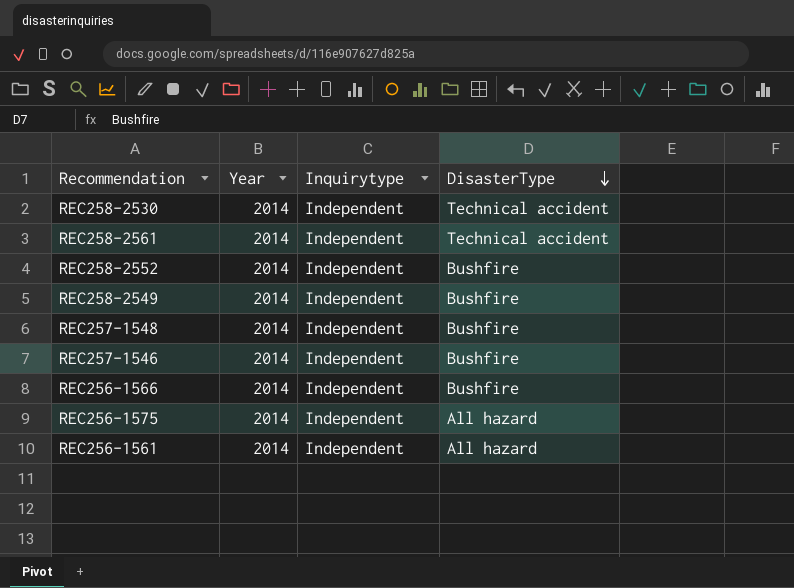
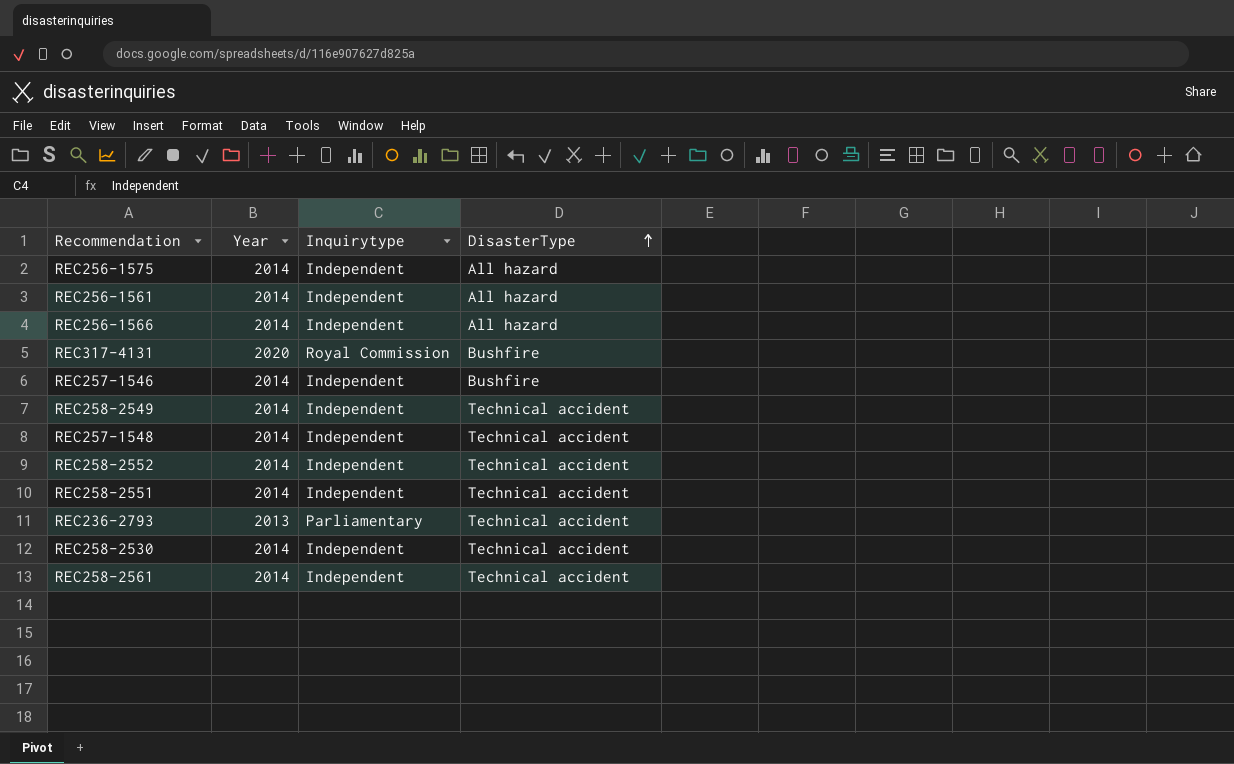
row order: DisasterType descending -> DisasterType ascending
REC256-1566 | DisasterType: Bushfire -> All hazard
row REC317-4131: none -> 2020 | Royal Commission | Bushfire
REC258-2549 | DisasterType: Bushfire -> Technical accident
REC257-1548 | DisasterType: Bushfire -> Technical accident
REC258-2552 | DisasterType: Bushfire -> Technical accident
row REC258-2551: none -> 2014 | Independent | Technical accident
row REC236-2793: none -> 2013 | Parliamentary | Technical accident

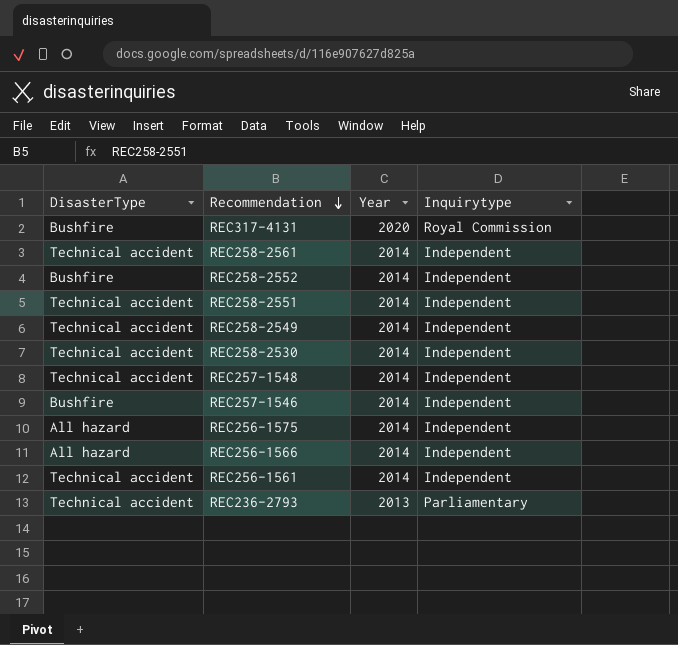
row order: DisasterType ascending -> Recommendation descending
column DisasterType | position: 4 -> 1
REC258-2552 | DisasterType: Technical accident -> Bushfire
REC256-1561 | DisasterType: All hazard -> Technical accident

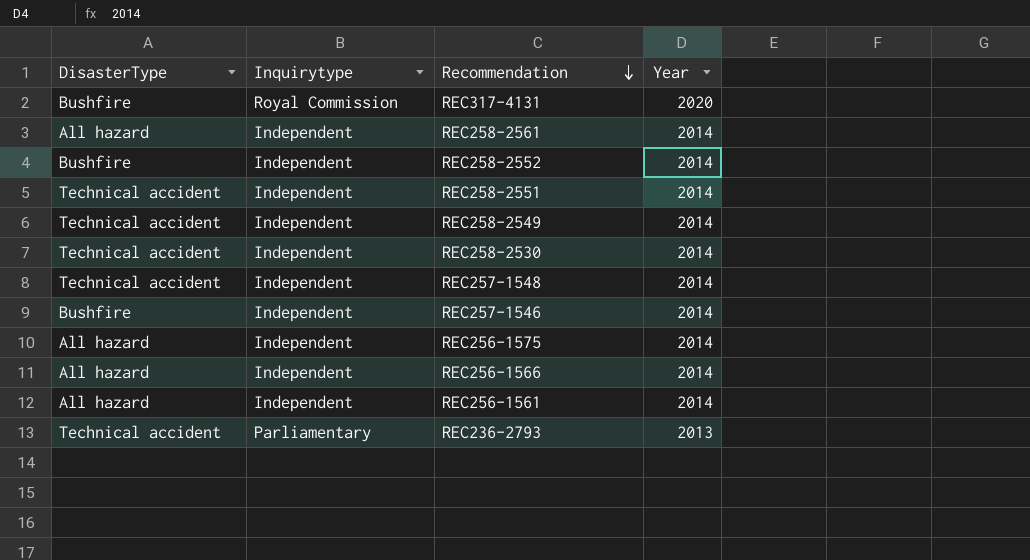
column Inquirytype | position: 4 -> 2
REC258-2561 | DisasterType: Technical accident -> All hazard
REC256-1561 | DisasterType: Technical accident -> All hazard

